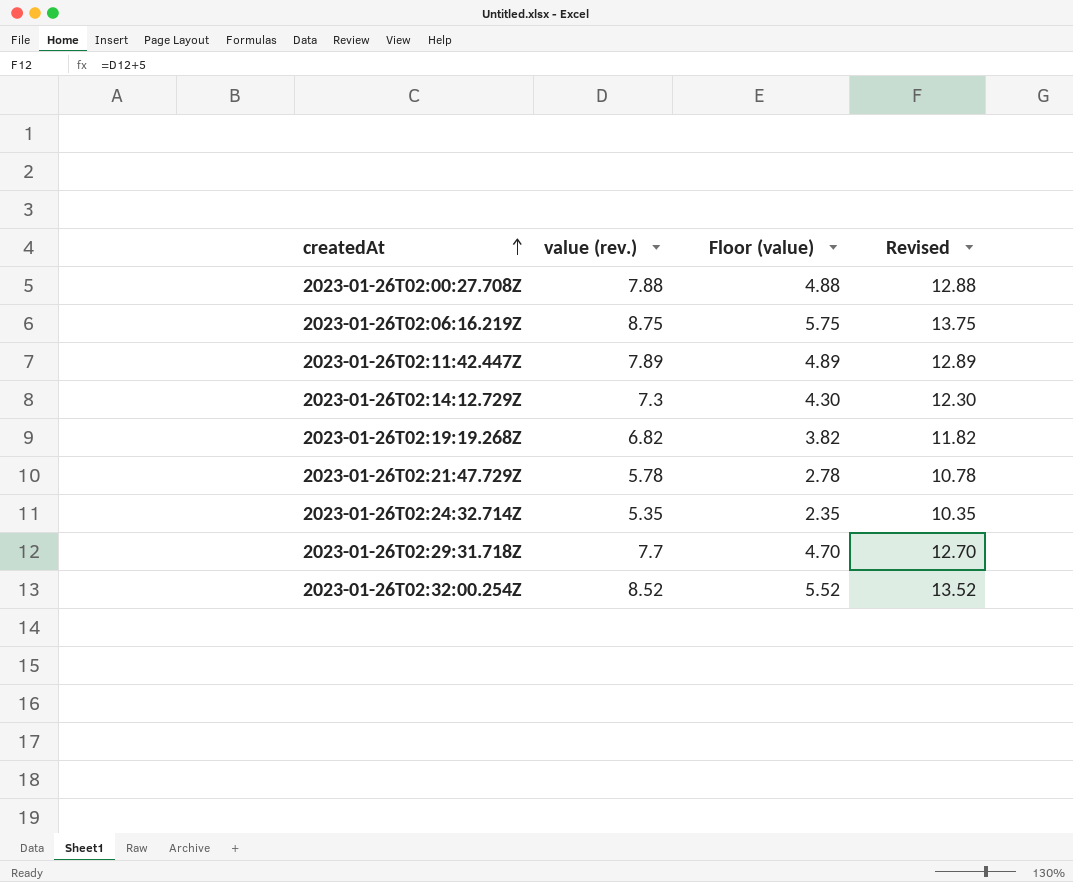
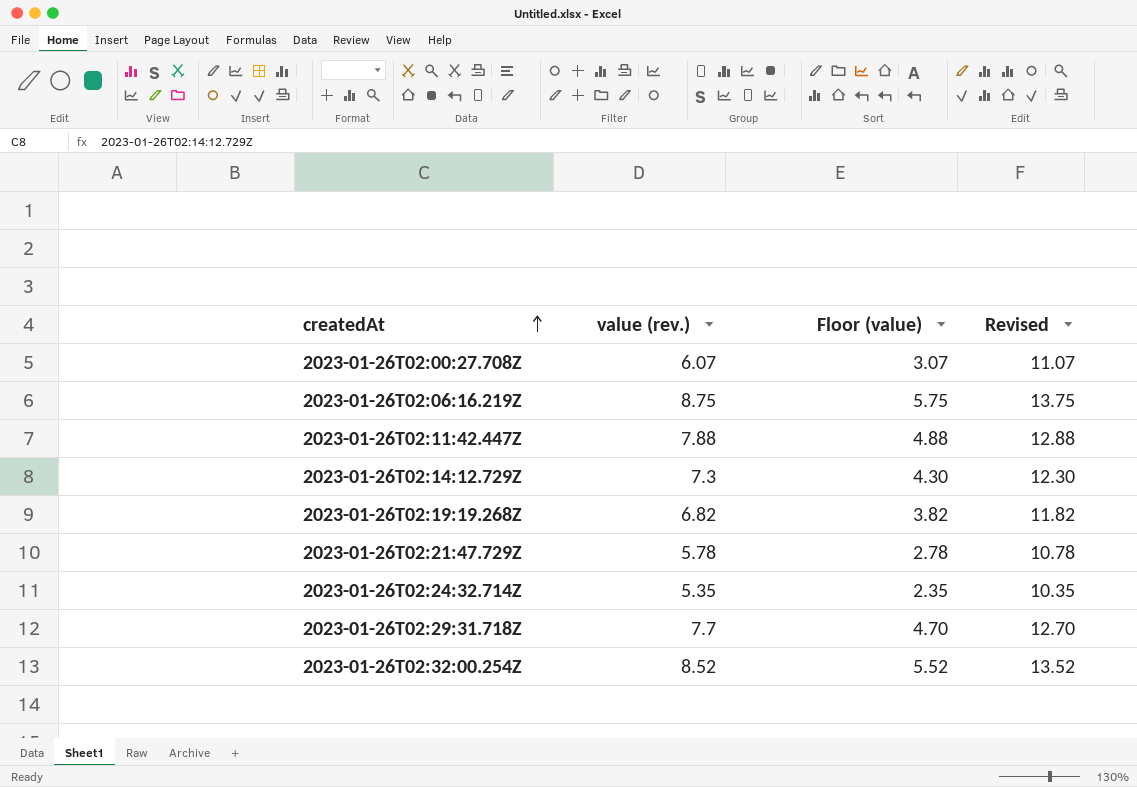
2023-01-26T02:00:27.708Z | value (rev.): 7.88 -> 6.07
2023-01-26T02:00:27.708Z | Floor (value): 4.88 -> 3.07
2023-01-26T02:00:27.708Z | Revised: 12.88 -> 11.07
2023-01-26T02:11:42.447Z | value (rev.): 7.89 -> 7.88
2023-01-26T02:11:42.447Z | Floor (value): 4.89 -> 4.88
2023-01-26T02:11:42.447Z | Revised: 12.89 -> 12.88

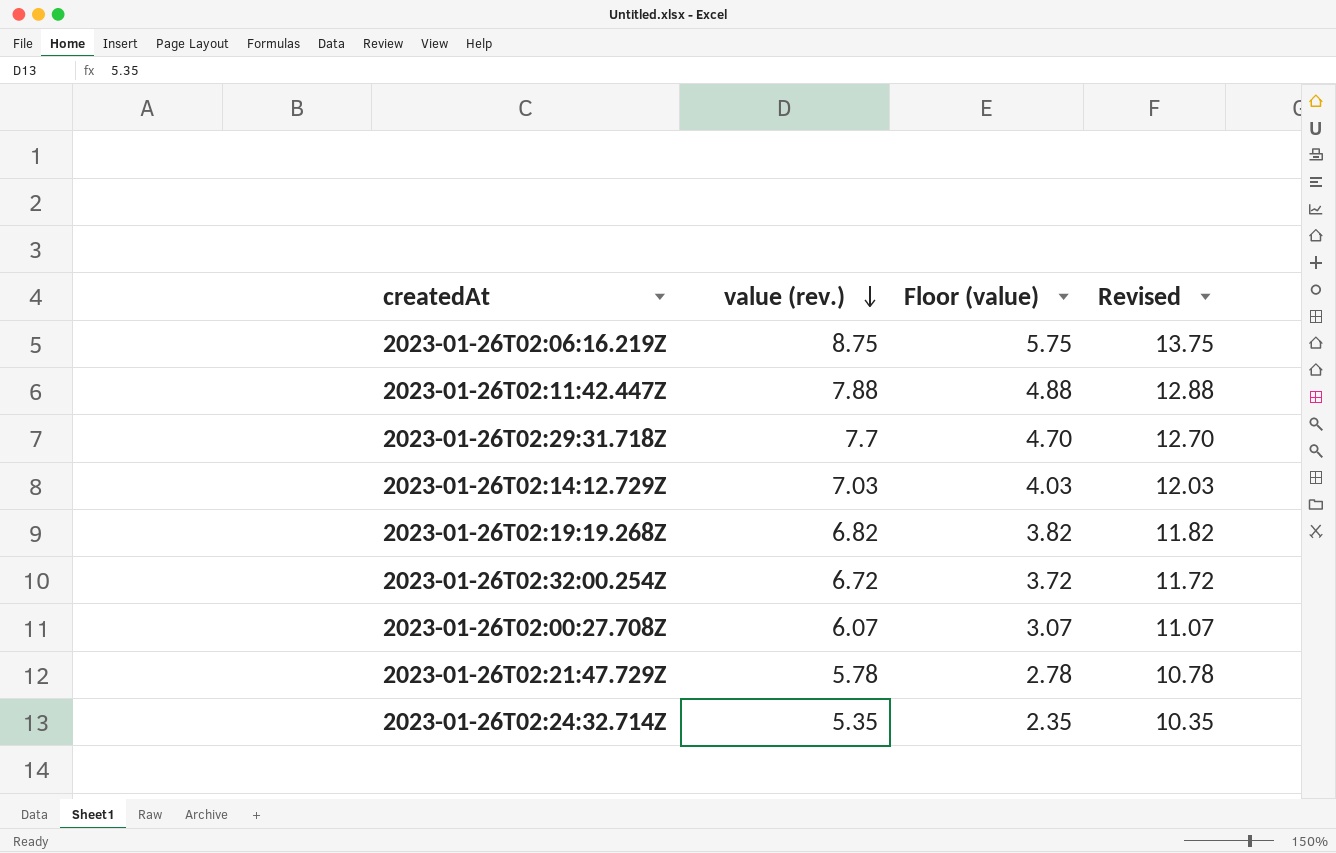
row order: createdAt ascending -> value (rev.) descending
2023-01-26T02:14:12.729Z | value (rev.): 7.3 -> 7.03
2023-01-26T02:14:12.729Z | Floor (value): 4.30 -> 4.03
2023-01-26T02:14:12.729Z | Revised: 12.30 -> 12.03
2023-01-26T02:32:00.254Z | value (rev.): 8.52 -> 6.72
2023-01-26T02:32:00.254Z | Floor (value): 5.52 -> 3.72
2023-01-26T02:32:00.254Z | Revised: 13.52 -> 11.72

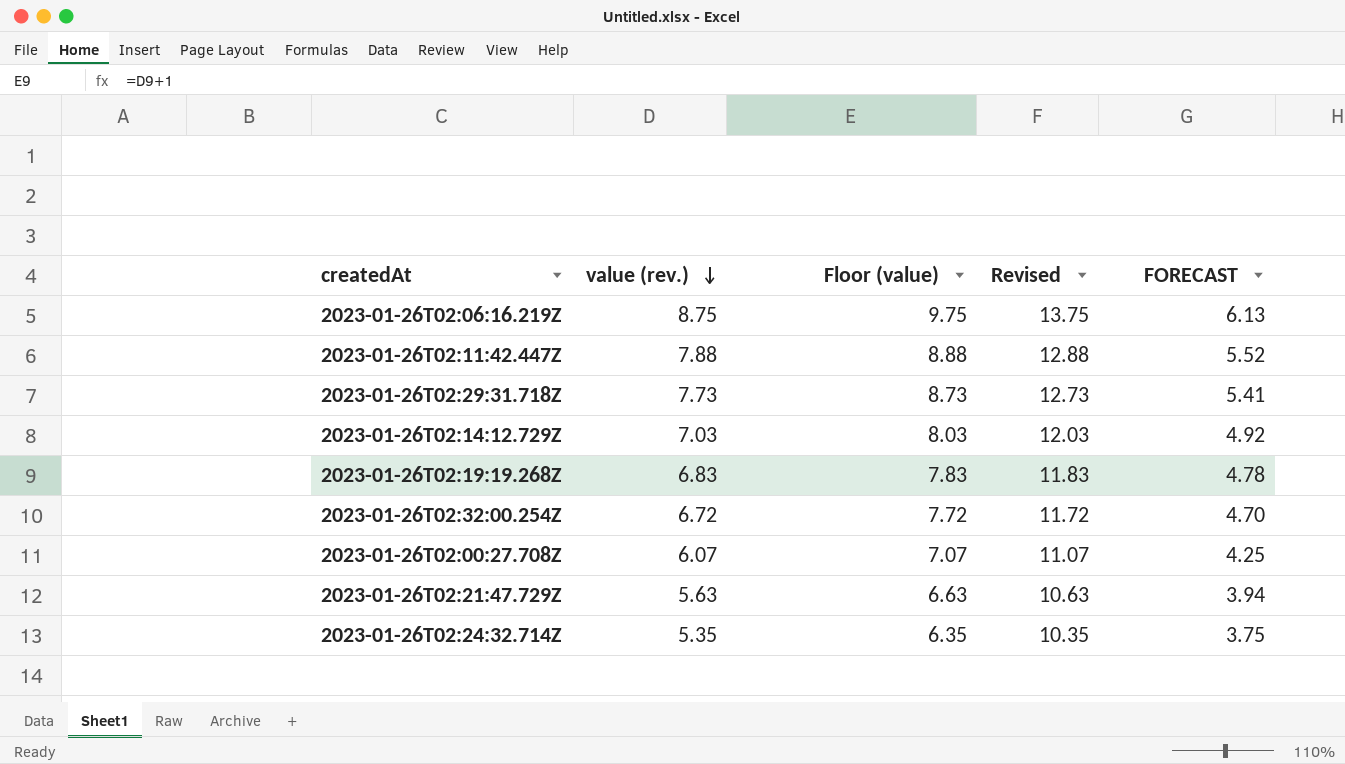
column Floor (value) | formula: [value (rev.)] - 3 -> [value (rev.)] + 1
column FORECAST | formula: none -> [value (rev.)] * 0.7
2023-01-26T02:29:31.718Z | value (rev.): 7.7 -> 7.73
2023-01-26T02:29:31.718Z | Revised: 12.70 -> 12.73
2023-01-26T02:19:19.268Z | value (rev.): 6.82 -> 6.83
2023-01-26T02:19:19.268Z | Revised: 11.82 -> 11.83
2023-01-26T02:21:47.729Z | value (rev.): 5.78 -> 5.63
2023-01-26T02:21:47.729Z | Revised: 10.78 -> 10.63

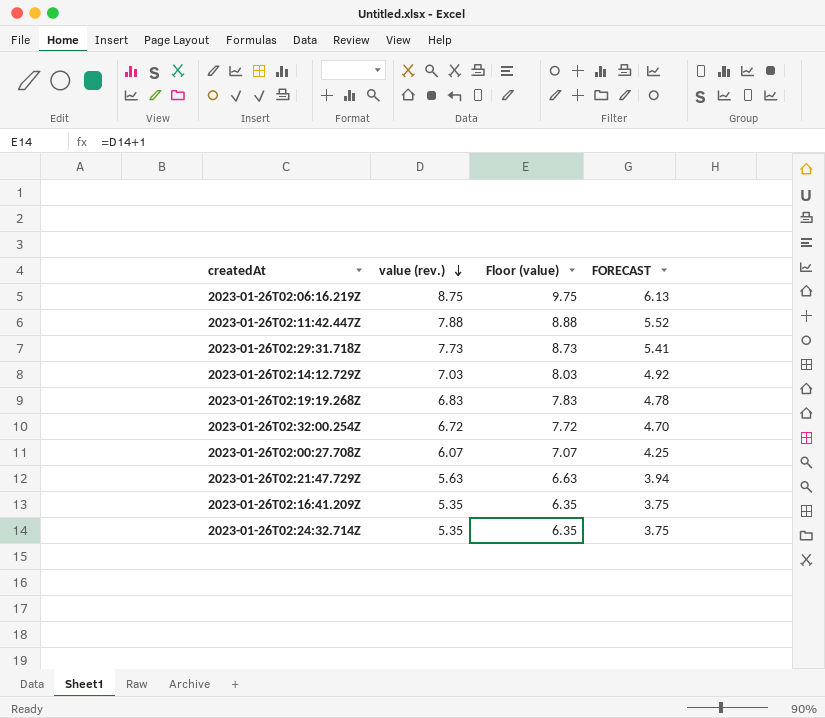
column Revised | formula: [value (rev.)] + 5 -> none
row 2023-01-26T02:16:41.209Z: none -> 5.35 | 6.35 | 3.75

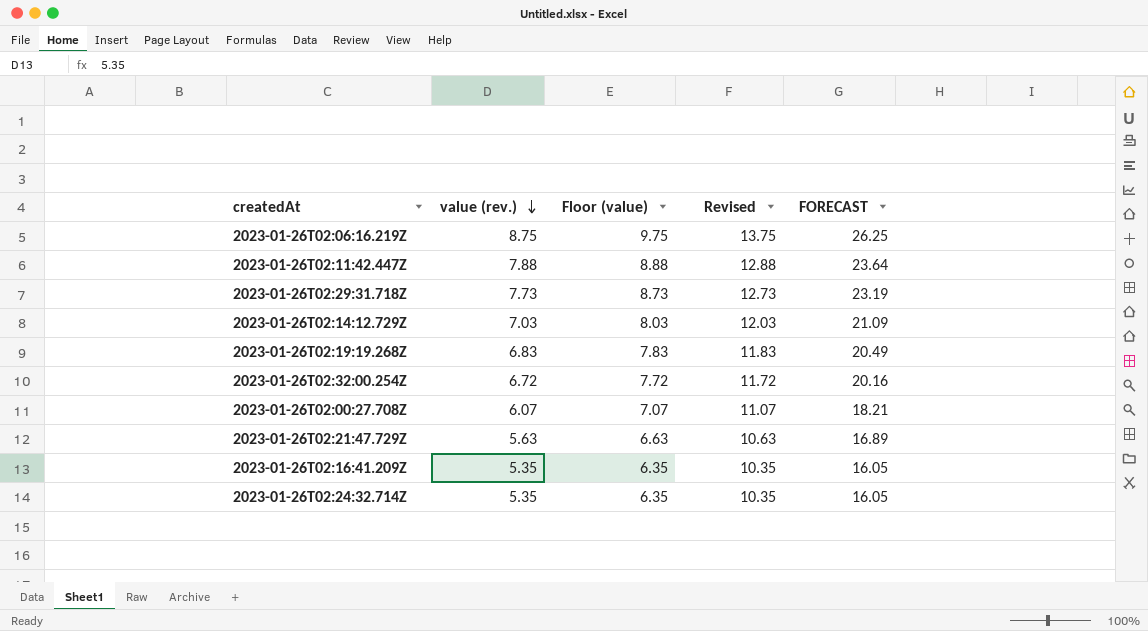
column Revised | formula: none -> [value (rev.)] + 5
column FORECAST | formula: [value (rev.)] * 0.7 -> [value (rev.)] * 3

